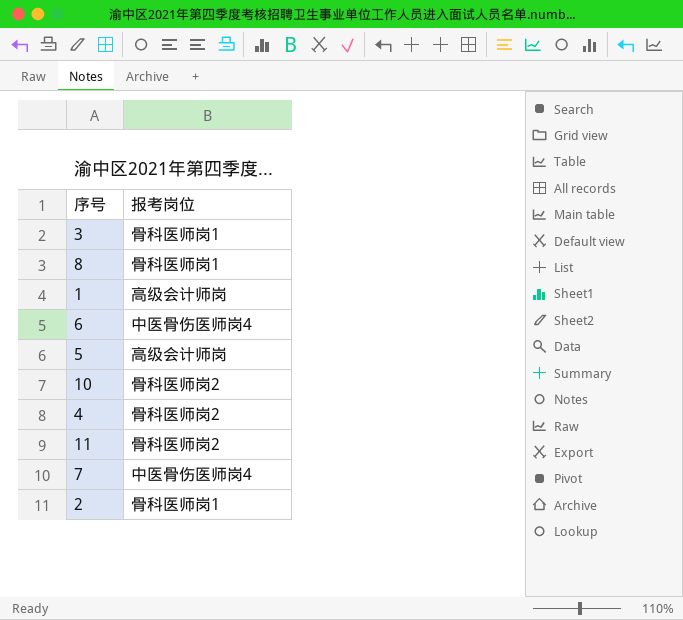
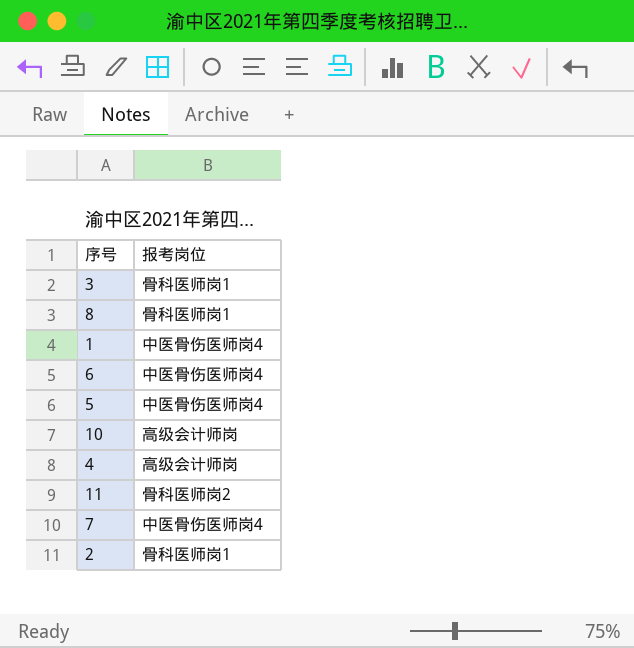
1 | 报考岗位: 高级会计师岗 -> 中医骨伤医师岗4
5 | 报考岗位: 高级会计师岗 -> 中医骨伤医师岗4
10 | 报考岗位: 骨科医师岗2 -> 高级会计师岗
4 | 报考岗位: 骨科医师岗2 -> 高级会计师岗

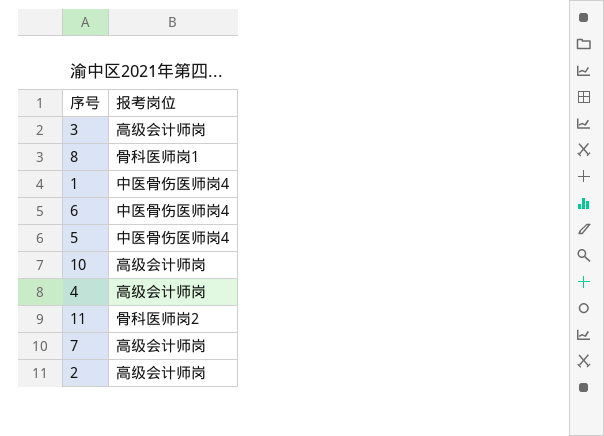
3 | 报考岗位: 骨科医师岗1 -> 高级会计师岗
7 | 报考岗位: 中医骨伤医师岗4 -> 高级会计师岗
2 | 报考岗位: 骨科医师岗1 -> 高级会计师岗

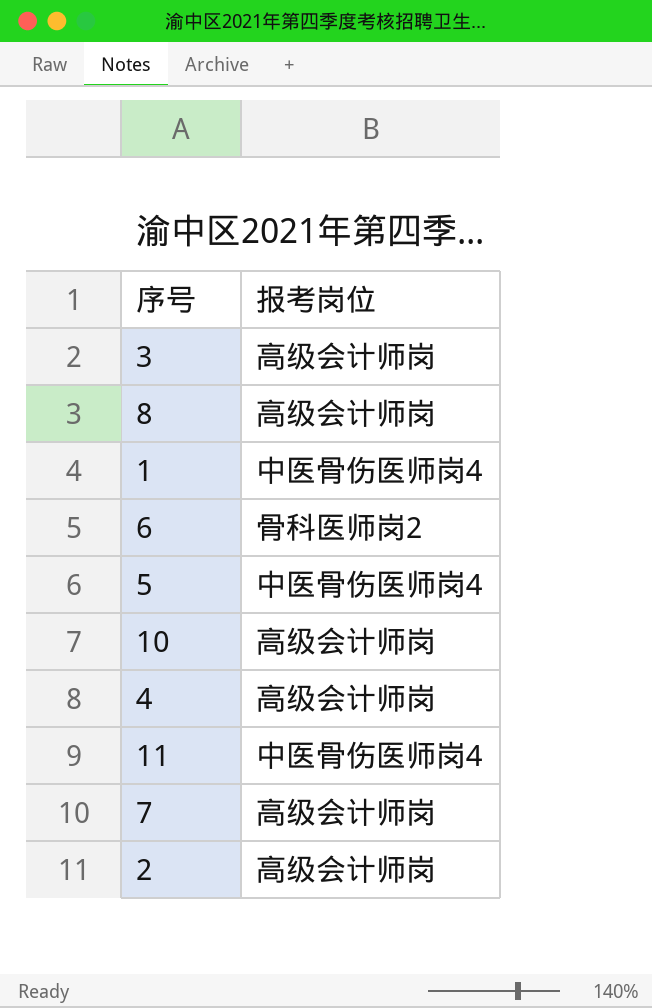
8 | 报考岗位: 骨科医师岗1 -> 高级会计师岗
6 | 报考岗位: 中医骨伤医师岗4 -> 骨科医师岗2
11 | 报考岗位: 骨科医师岗2 -> 中医骨伤医师岗4

